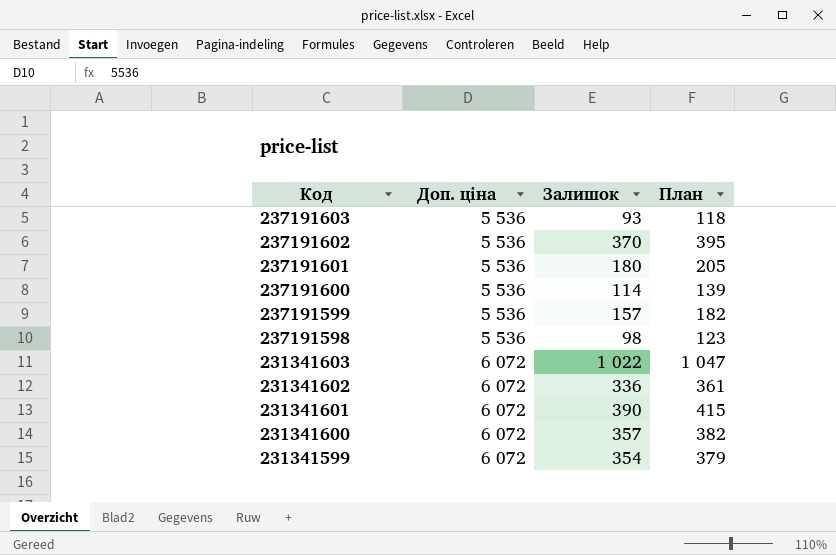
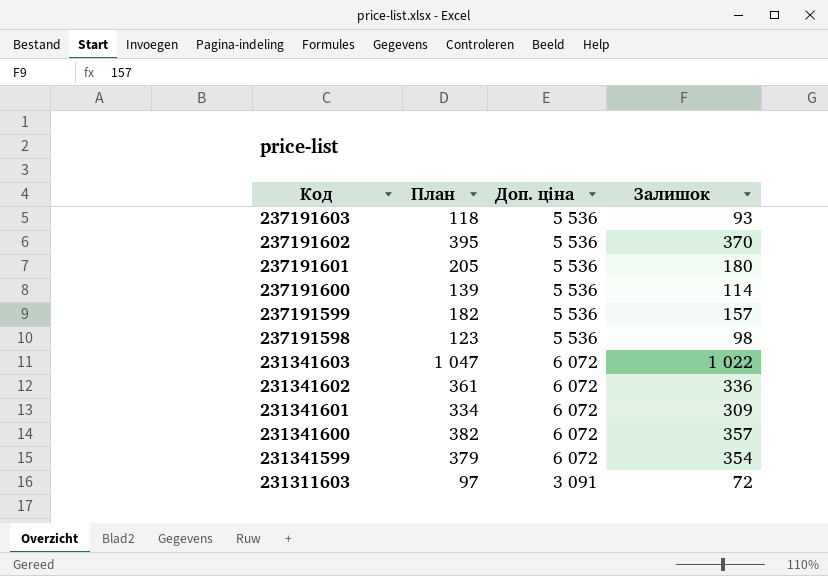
column План | position: 4 -> 2
231341601 | План: 415 -> 334
231341601 | Залишок: 390 -> 309
row 231311603: none -> 97 | 3 091 | 72

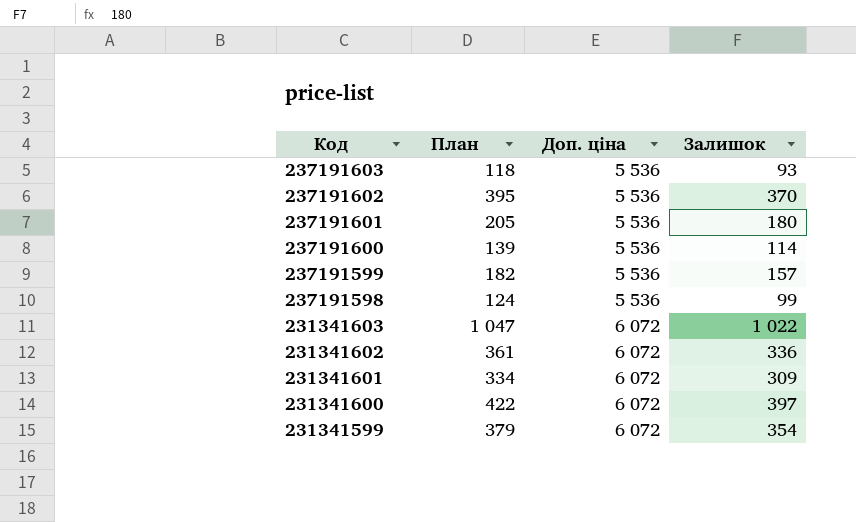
row 231311603: 97 | 3 091 | 72 -> none
237191598 | План: 123 -> 124
237191598 | Залишок: 98 -> 99
231341600 | План: 382 -> 422
231341600 | Залишок: 357 -> 397

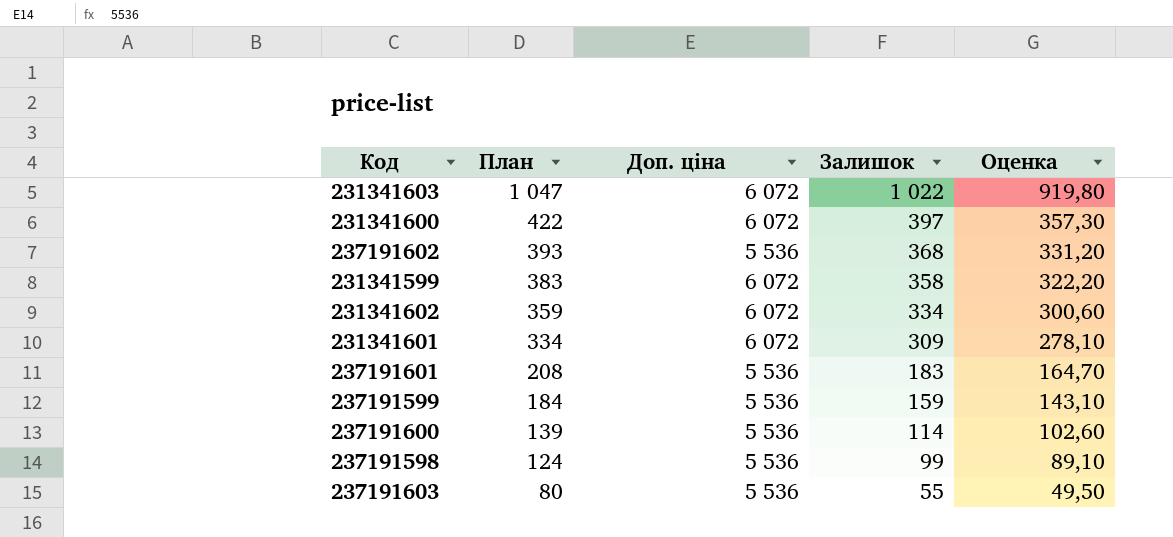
row order: Код descending -> План descending
column Оценка | formula: none -> [Залишок] * 0,9
237191602 | План: 395 -> 393
237191602 | Залишок: 370 -> 368
231341599 | План: 379 -> 383
231341599 | Залишок: 354 -> 358
231341602 | План: 361 -> 359
231341602 | Залишок: 336 -> 334
237191601 | План: 205 -> 208
237191601 | Залишок: 180 -> 183
237191599 | План: 182 -> 184
237191599 | Залишок: 157 -> 159
237191603 | План: 118 -> 80
237191603 | Залишок: 93 -> 55

